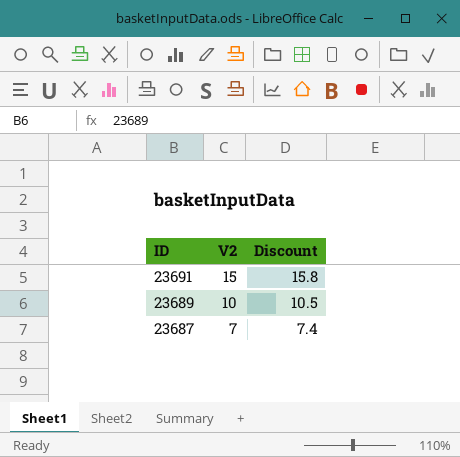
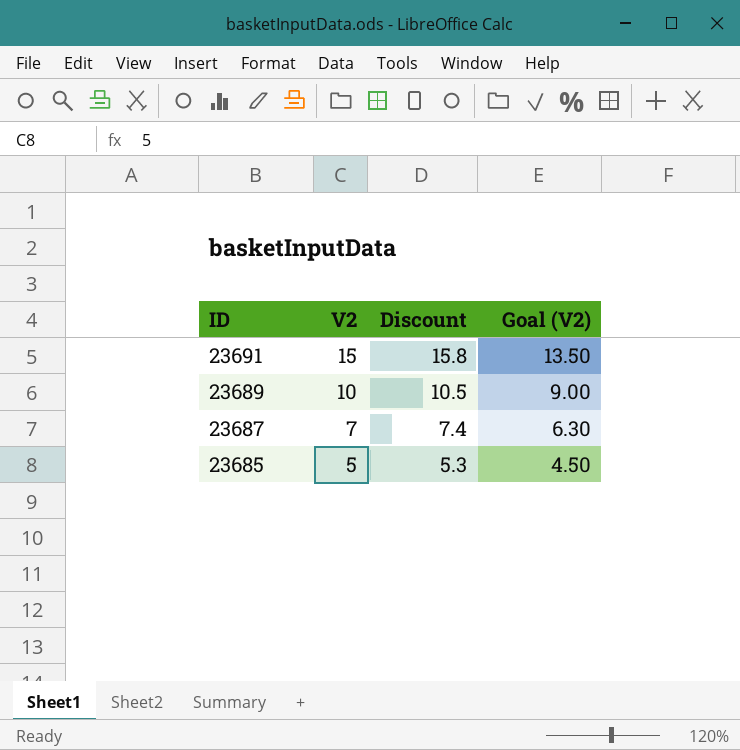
column Goal (V2) | formula: none -> [V2] * 0.9
row 23685: none -> 5 | 5.3 | 4.50

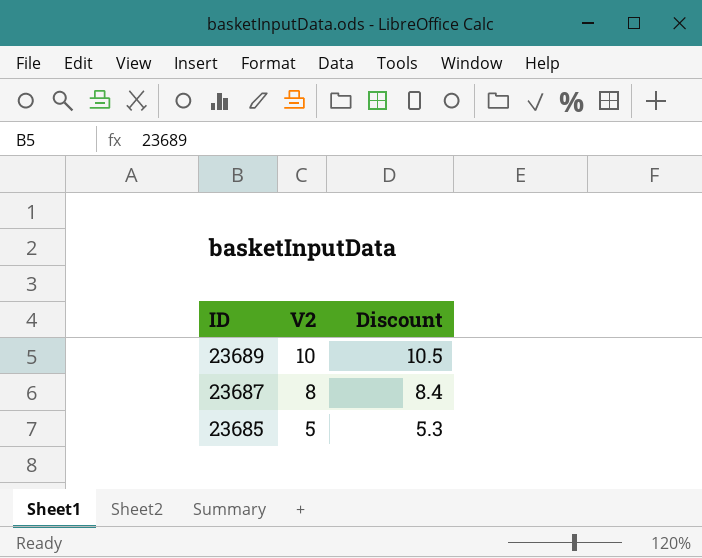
column Goal (V2) | formula: [V2] * 0.9 -> none
row 23691: 15 | 15.8 | 13.50 -> none
23687 | V2: 7 -> 8
23687 | Discount: 7.4 -> 8.4

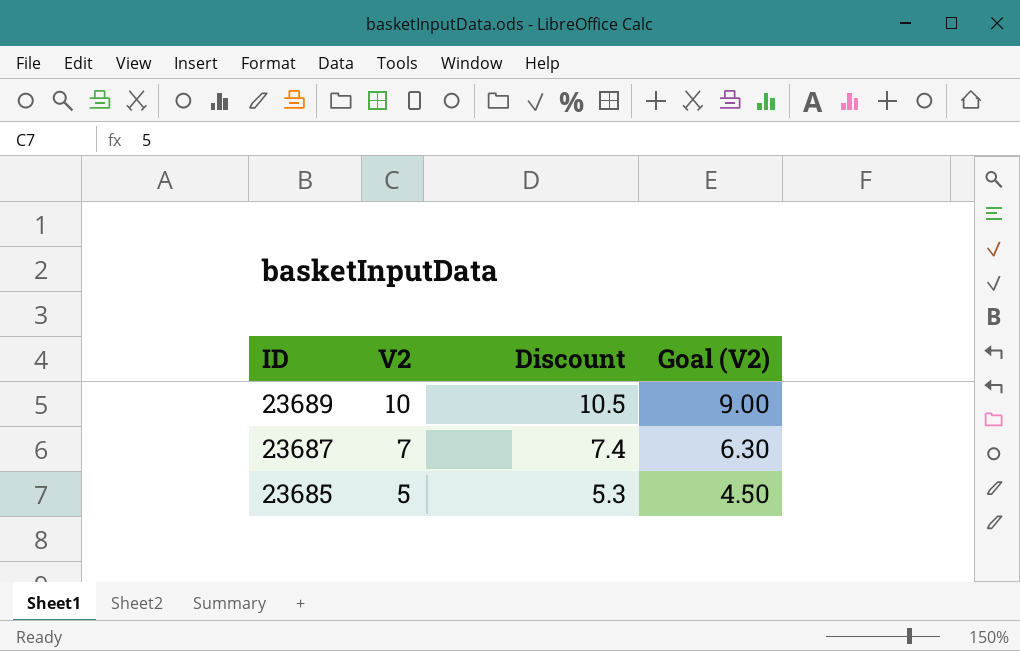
column Goal (V2) | formula: none -> [V2] * 0.9
23687 | V2: 8 -> 7
23687 | Discount: 8.4 -> 7.4

